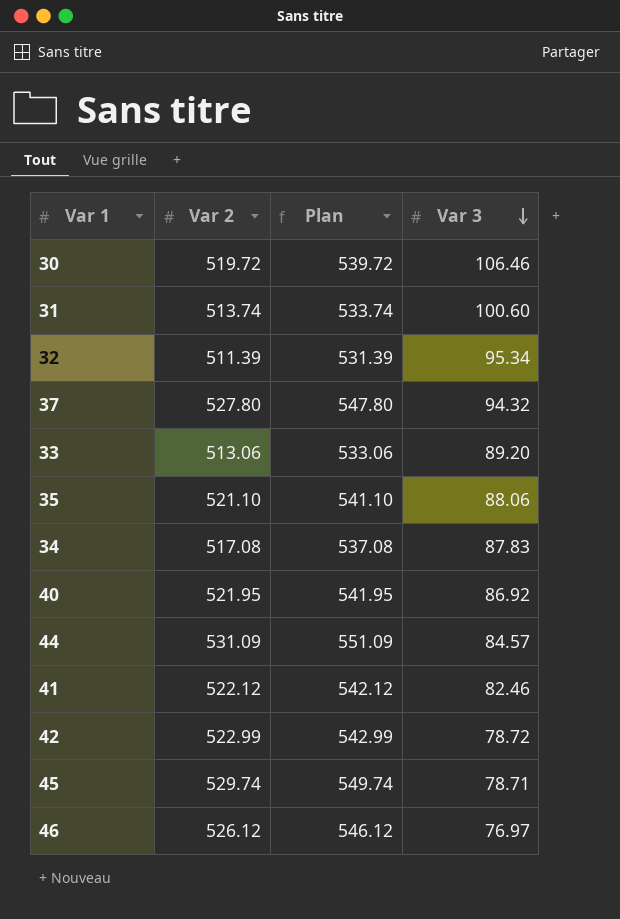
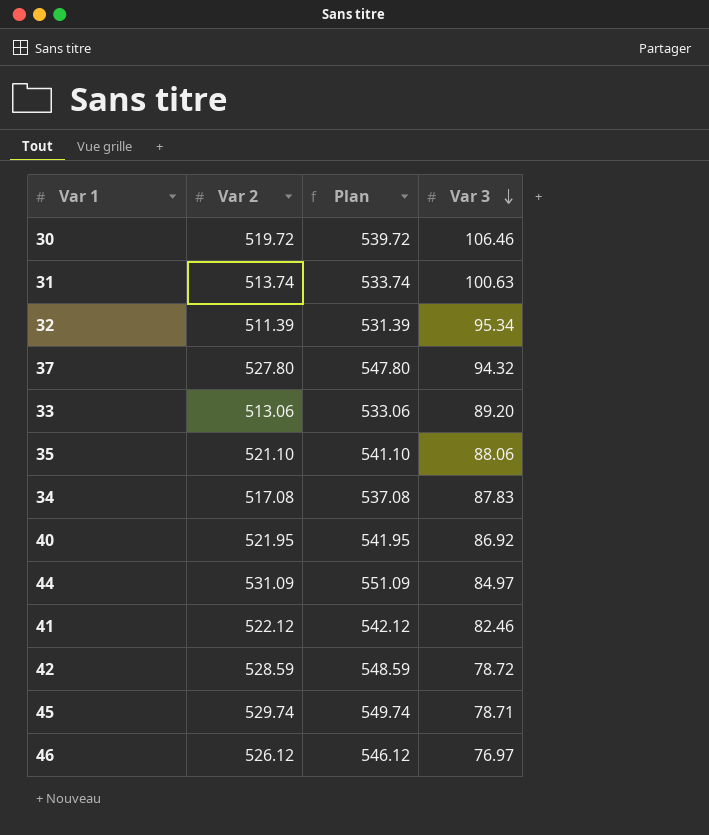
31 | Var 3: 100.60 -> 100.63
44 | Var 3: 84.57 -> 84.97
42 | Var 2: 522.99 -> 528.59
42 | Plan: 542.99 -> 548.59

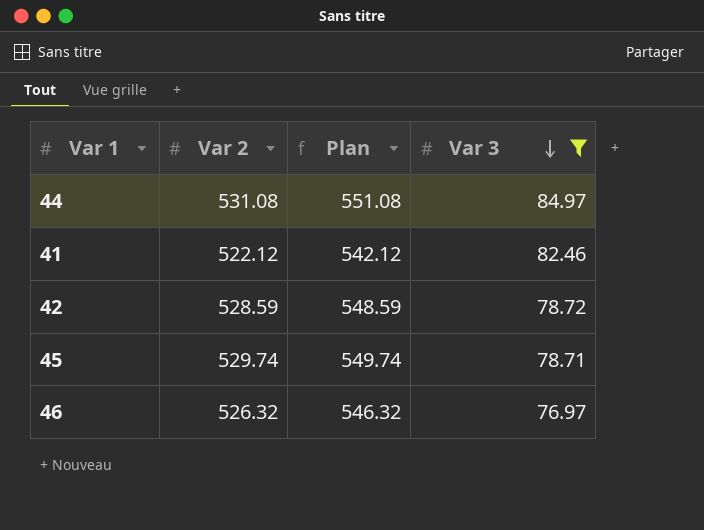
filter: none -> Var 3 <= 84.97
44 | Var 2: 531.09 -> 531.08
44 | Plan: 551.09 -> 551.08
46 | Var 2: 526.12 -> 526.32
46 | Plan: 546.12 -> 546.32

